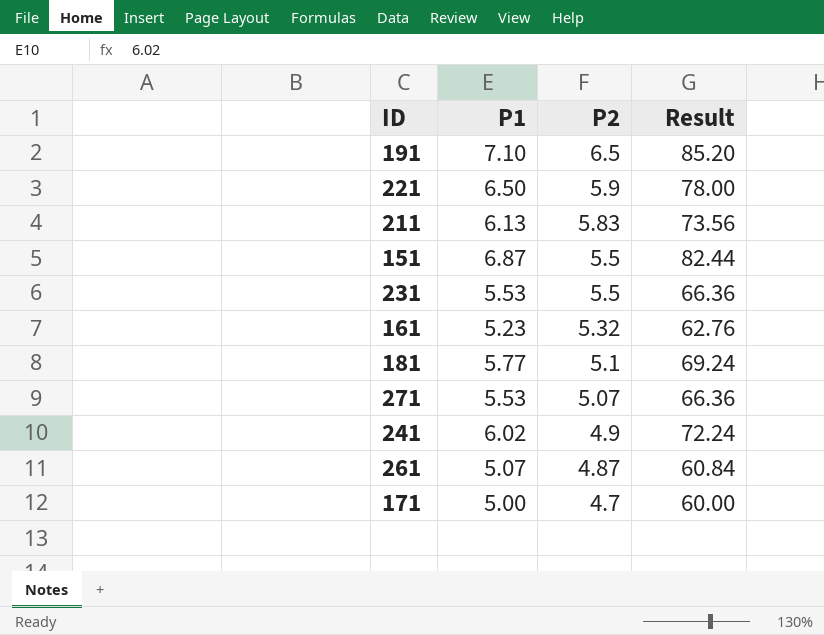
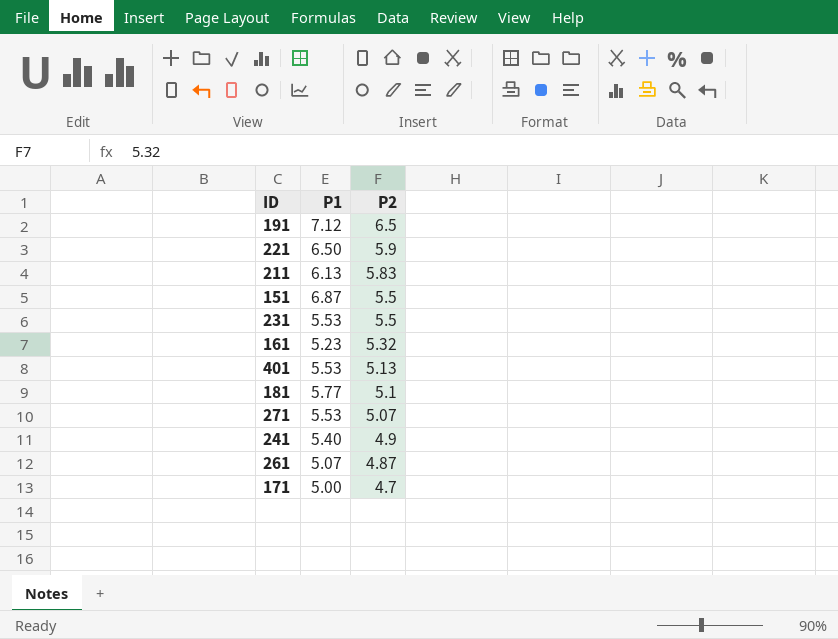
column Result | formula: [P1] * 12 -> none
191 | P1: 7.10 -> 7.12
row 401: none -> 5.53 | 5.13
241 | P1: 6.02 -> 5.40

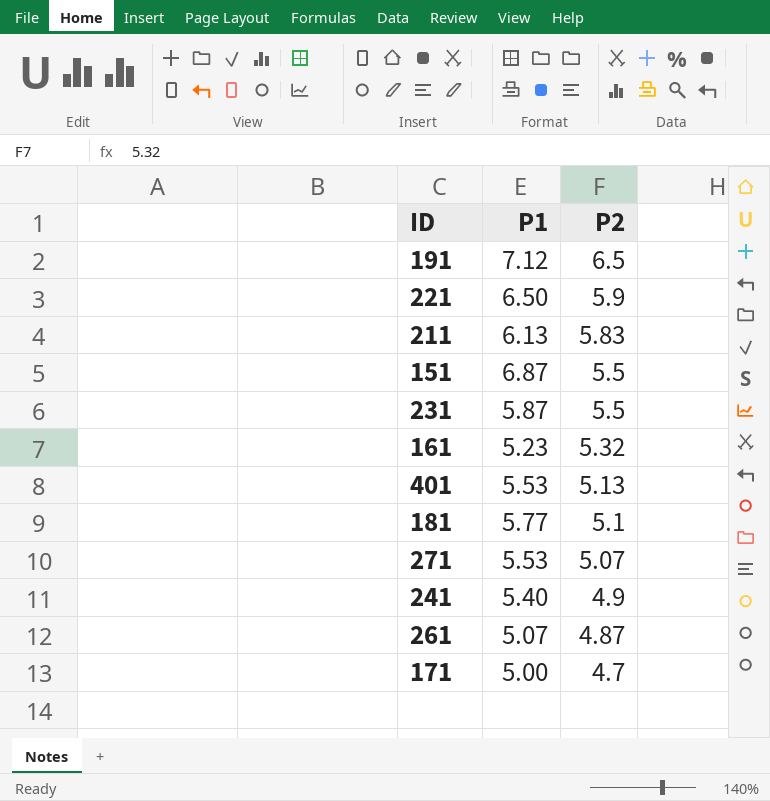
231 | P1: 5.53 -> 5.87

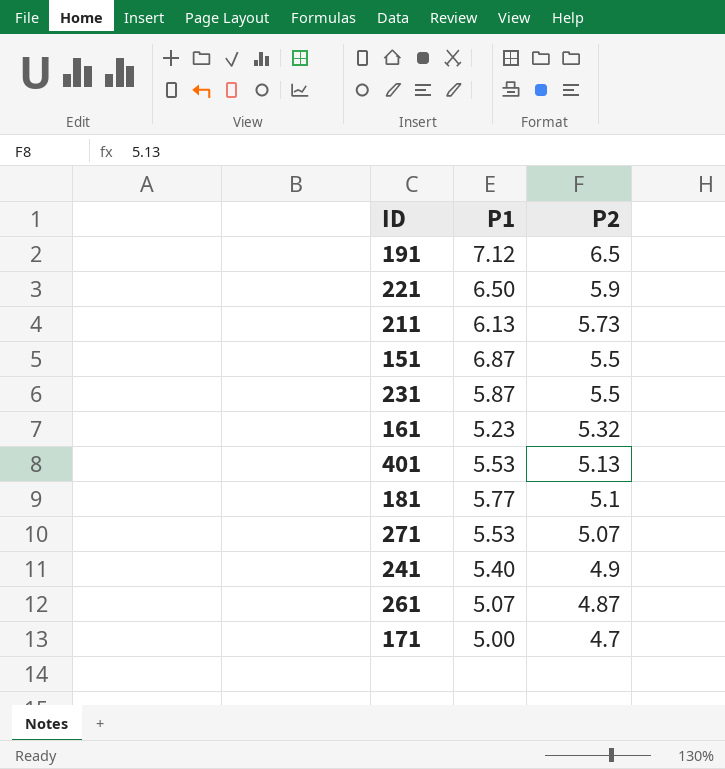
211 | P2: 5.83 -> 5.73

